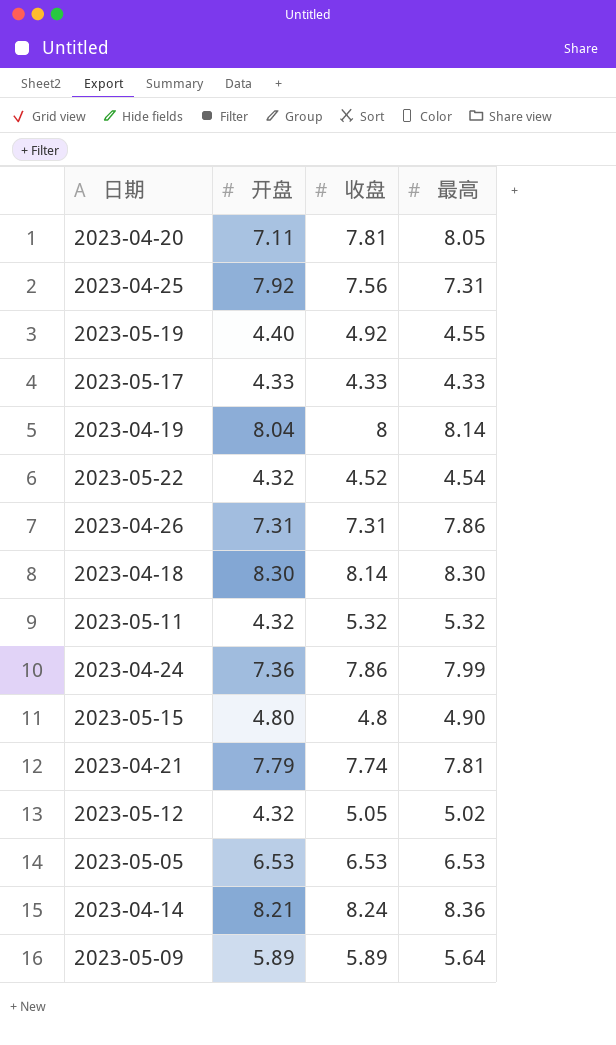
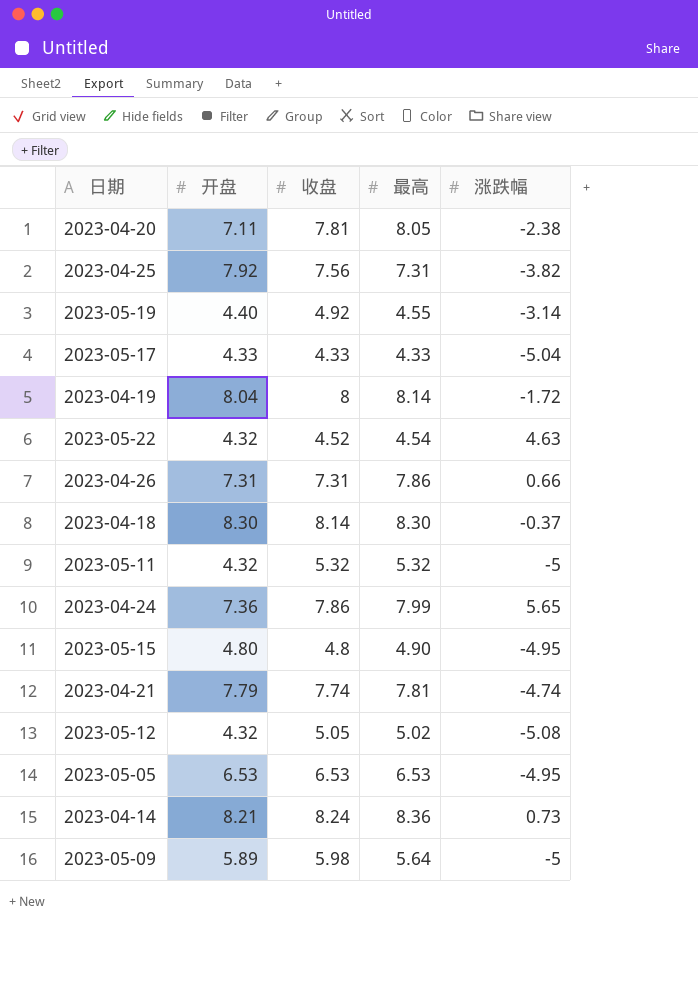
column 涨跌幅 | position: none -> 5
2023-05-09 | 收盘: 5.89 -> 5.98

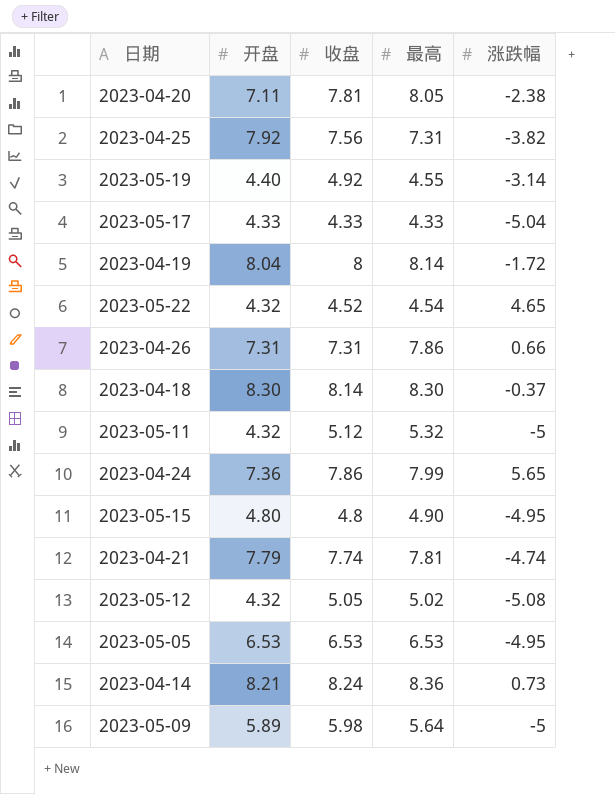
2023-05-22 | 涨跌幅: 4.63 -> 4.65
2023-05-11 | 收盘: 5.32 -> 5.12

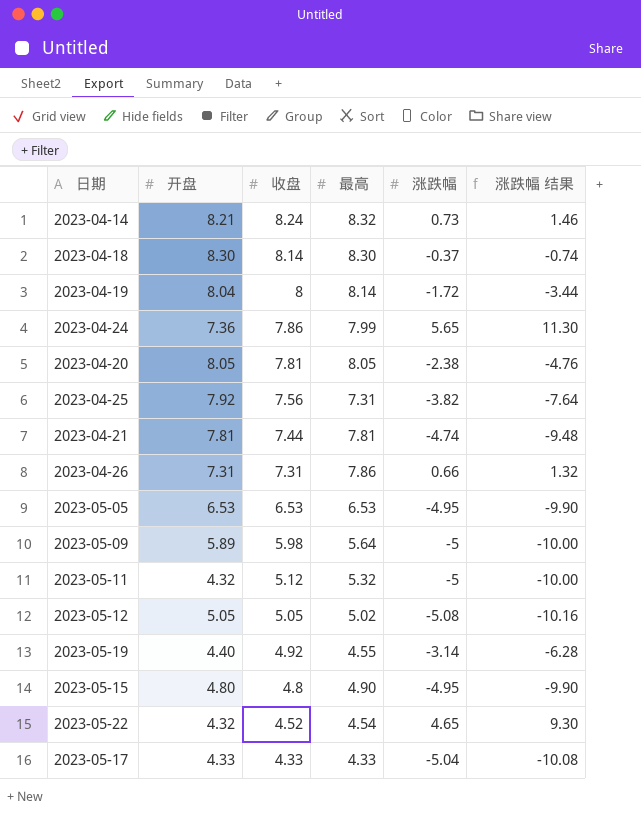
row order: none -> 收盘 descending
column 涨跌幅 结果 | formula: none -> [涨跌幅] * 2
2023-04-14 | 最高: 8.36 -> 8.32
2023-04-20 | 开盘: 7.11 -> 8.05
2023-04-21 | 开盘: 7.79 -> 7.81
2023-04-21 | 收盘: 7.74 -> 7.44
2023-05-12 | 开盘: 4.32 -> 5.05

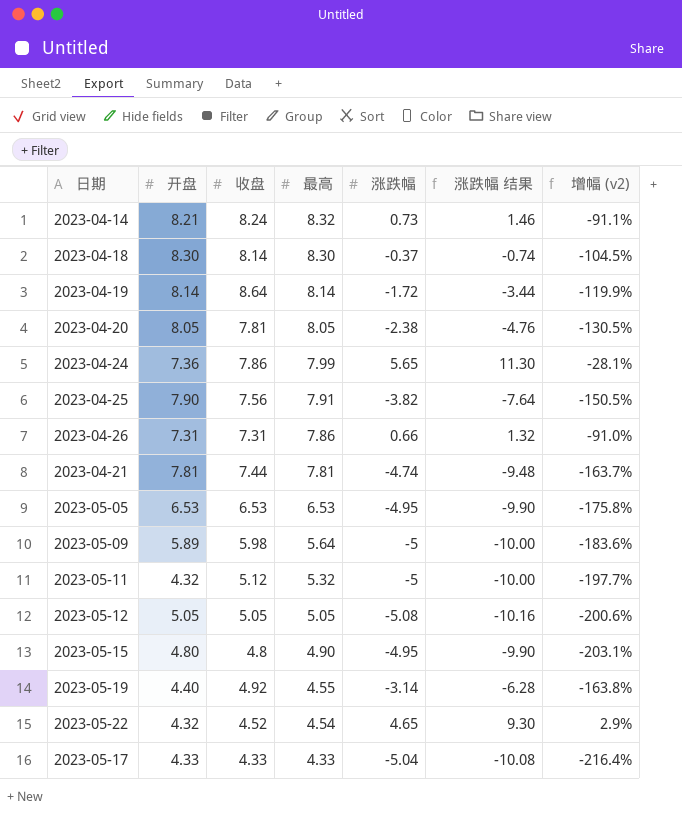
row order: 收盘 descending -> 最高 descending
column 增幅 (v2) | formula: none -> ([涨跌幅] - [收盘]) / [收盘]
2023-04-19 | 开盘: 8.04 -> 8.14
2023-04-19 | 收盘: 8 -> 8.64
2023-04-25 | 开盘: 7.92 -> 7.90
2023-04-25 | 最高: 7.31 -> 7.91
2023-05-12 | 最高: 5.02 -> 5.05

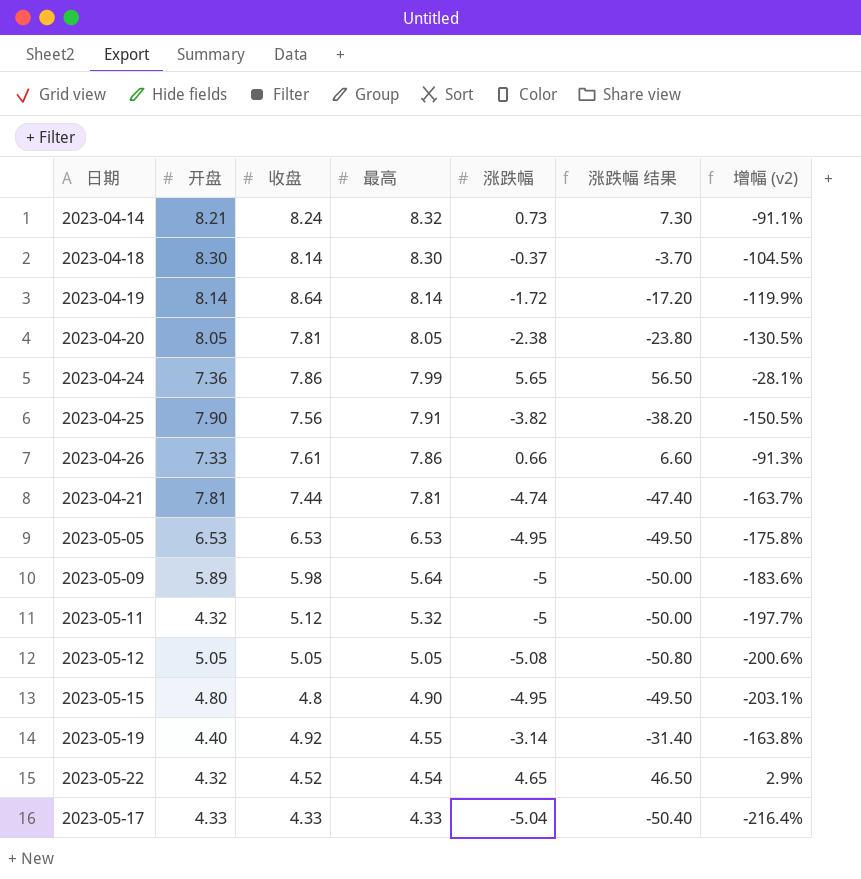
column 涨跌幅 结果 | formula: [涨跌幅] * 2 -> [涨跌幅] * 10
2023-04-26 | 开盘: 7.31 -> 7.33
2023-04-26 | 收盘: 7.31 -> 7.61
2023-04-26 | 增幅 (v2): -91.0% -> -91.3%

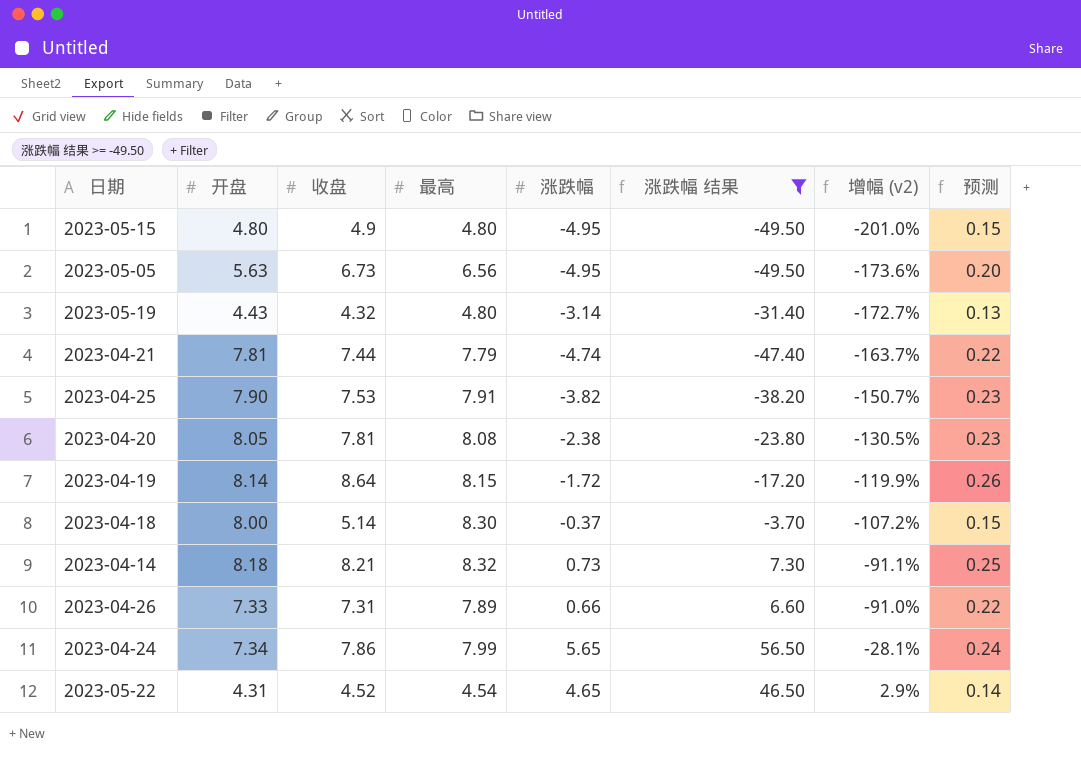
filter: none -> 涨跌幅 结果 >= -49.50
row order: 最高 descending -> 增幅 (v2) ascending
column 预测 | formula: none -> [收盘] * 0.03
2023-05-15 | 收盘: 4.8 -> 4.9
2023-05-15 | 最高: 4.90 -> 4.80
2023-05-15 | 增幅 (v2): -203.1% -> -201.0%
2023-05-05 | 开盘: 6.53 -> 5.63
2023-05-05 | 收盘: 6.53 -> 6.73
2023-05-05 | 最高: 6.53 -> 6.56
2023-05-05 | 增幅 (v2): -175.8% -> -173.6%
2023-05-19 | 开盘: 4.40 -> 4.43
2023-05-19 | 收盘: 4.92 -> 4.32
2023-05-19 | 最高: 4.55 -> 4.80
2023-05-19 | 增幅 (v2): -163.8% -> -172.7%
2023-04-21 | 最高: 7.81 -> 7.79
2023-04-25 | 收盘: 7.56 -> 7.53
2023-04-25 | 增幅 (v2): -150.5% -> -150.7%
2023-04-20 | 最高: 8.05 -> 8.08
2023-04-19 | 最高: 8.14 -> 8.15
2023-04-18 | 开盘: 8.30 -> 8.00
2023-04-18 | 收盘: 8.14 -> 5.14
2023-04-18 | 增幅 (v2): -104.5% -> -107.2%
2023-04-14 | 开盘: 8.21 -> 8.18
2023-04-14 | 收盘: 8.24 -> 8.21
2023-04-26 | 收盘: 7.61 -> 7.31
2023-04-26 | 最高: 7.86 -> 7.89
2023-04-26 | 增幅 (v2): -91.3% -> -91.0%
2023-04-24 | 开盘: 7.36 -> 7.34
2023-05-22 | 开盘: 4.32 -> 4.31

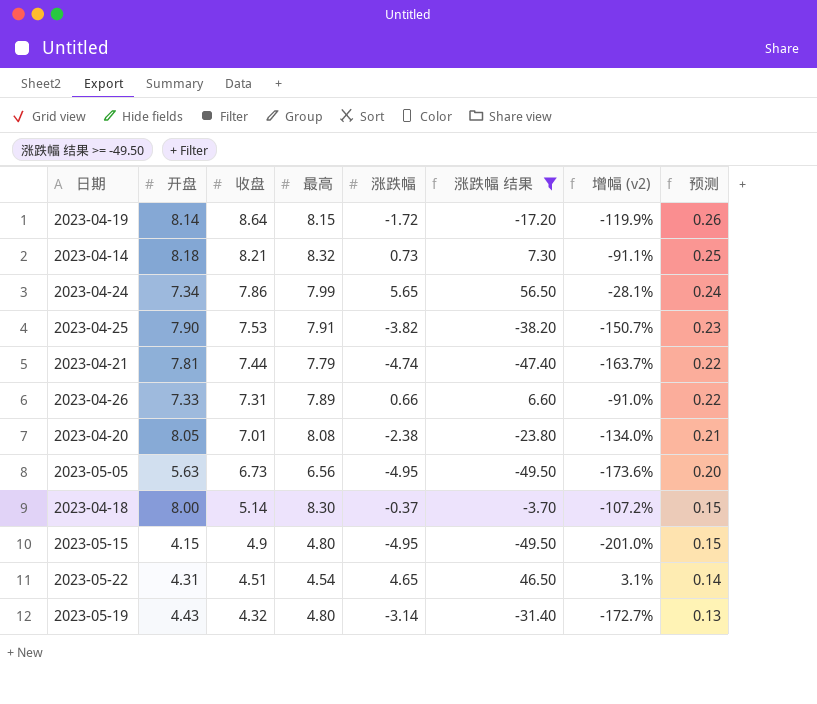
row order: 增幅 (v2) ascending -> 收盘 descending
2023-04-20 | 收盘: 7.81 -> 7.01
2023-04-20 | 增幅 (v2): -130.5% -> -134.0%
2023-04-20 | 预测: 0.23 -> 0.21
2023-05-15 | 开盘: 4.80 -> 4.15
2023-05-22 | 收盘: 4.52 -> 4.51
2023-05-22 | 增幅 (v2): 2.9% -> 3.1%

